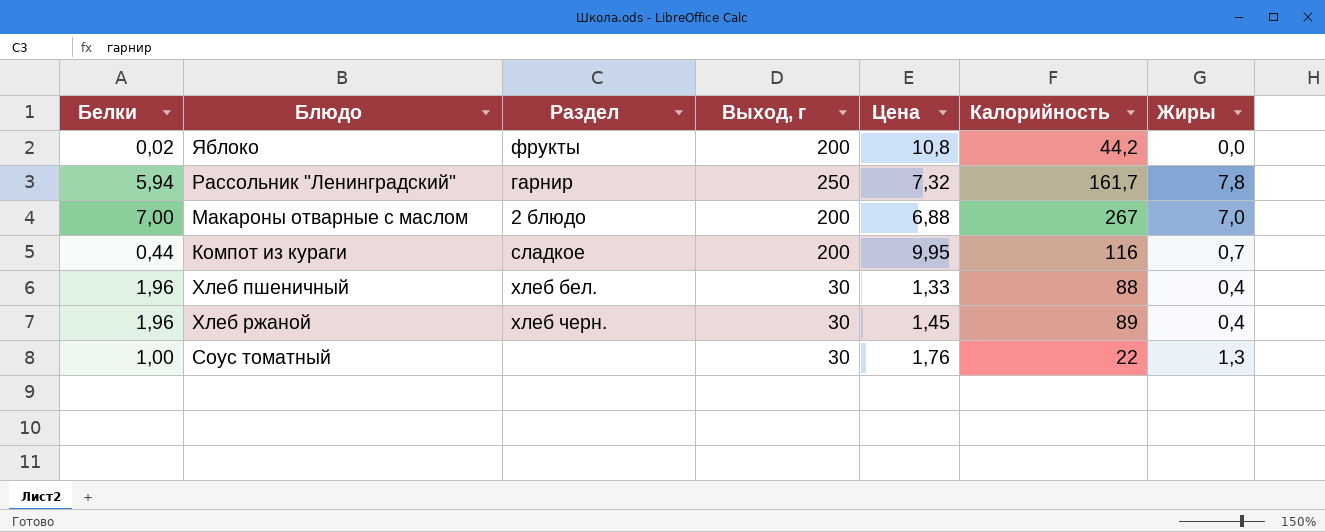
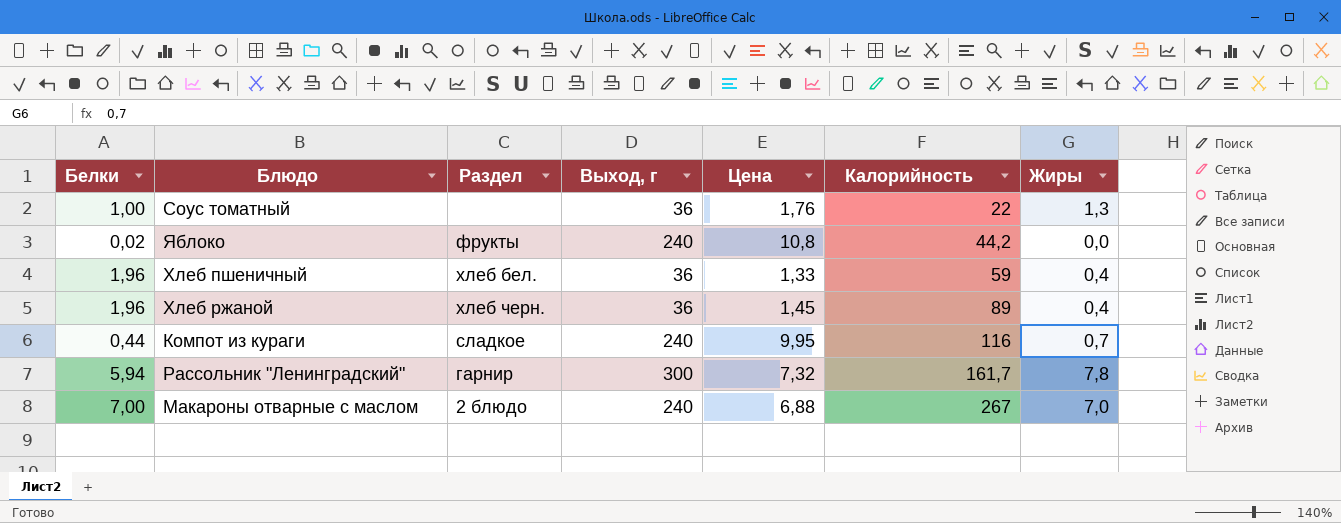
row order: none -> Калорийность ascending
Соус томатный | Выход, г: 30 -> 36
Яблоко | Выход, г: 200 -> 240
Хлеб пшеничный | Выход, г: 30 -> 36
Хлеб пшеничный | Калорийность: 88 -> 59
Хлеб ржаной | Выход, г: 30 -> 36
Компот из кураги | Выход, г: 200 -> 240
Рассольник "Ленинградский" | Выход, г: 250 -> 300
Макароны отварные с маслом | Выход, г: 200 -> 240

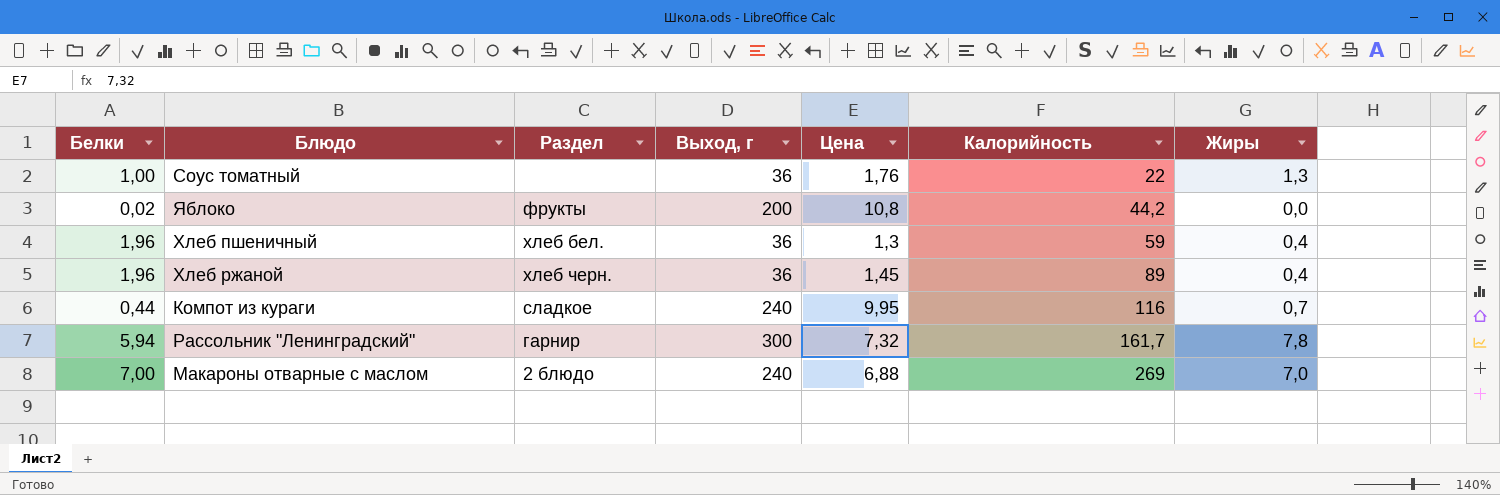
Яблоко | Выход, г: 240 -> 200
Хлеб пшеничный | Цена: 1,33 -> 1,3
Макароны отварные с маслом | Калорийность: 267 -> 269

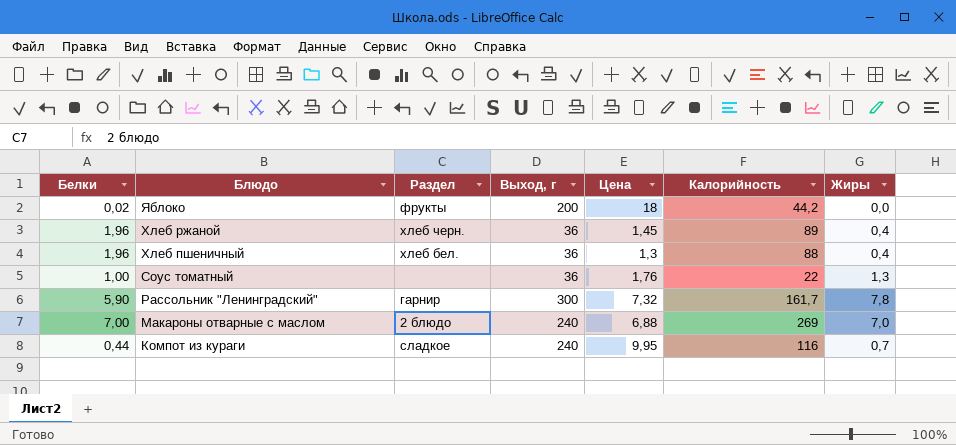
row order: Калорийность ascending -> Блюдо descending
Яблоко | Цена: 10,8 -> 18
Хлеб пшеничный | Калорийность: 59 -> 88
Рассольник "Ленинградский" | Белки: 5,94 -> 5,90

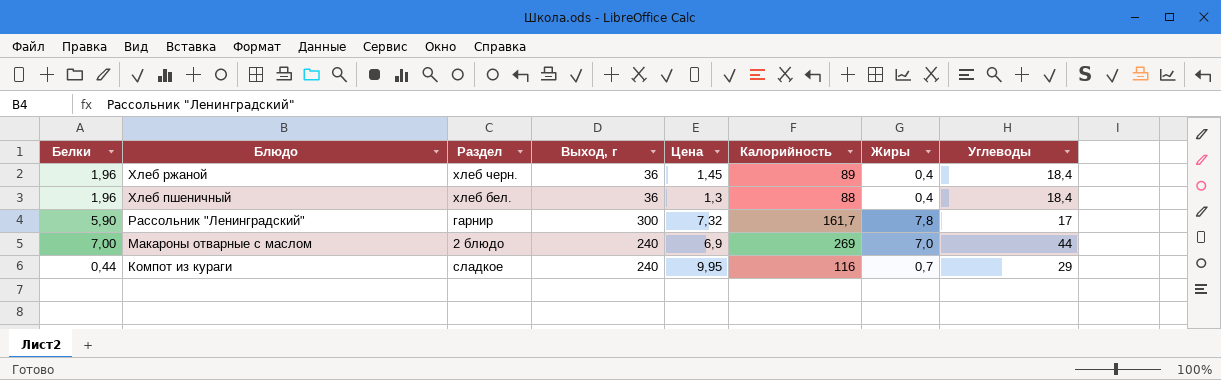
column Углеводы | position: none -> 8
row Яблоко: 0,02 | фрукты | 200 | 18 | 44,2 | 0,0 -> none
row Соус томатный: 1,00 | none | 36 | 1,76 | 22 | 1,3 -> none
Макароны отварные с маслом | Цена: 6,88 -> 6,9

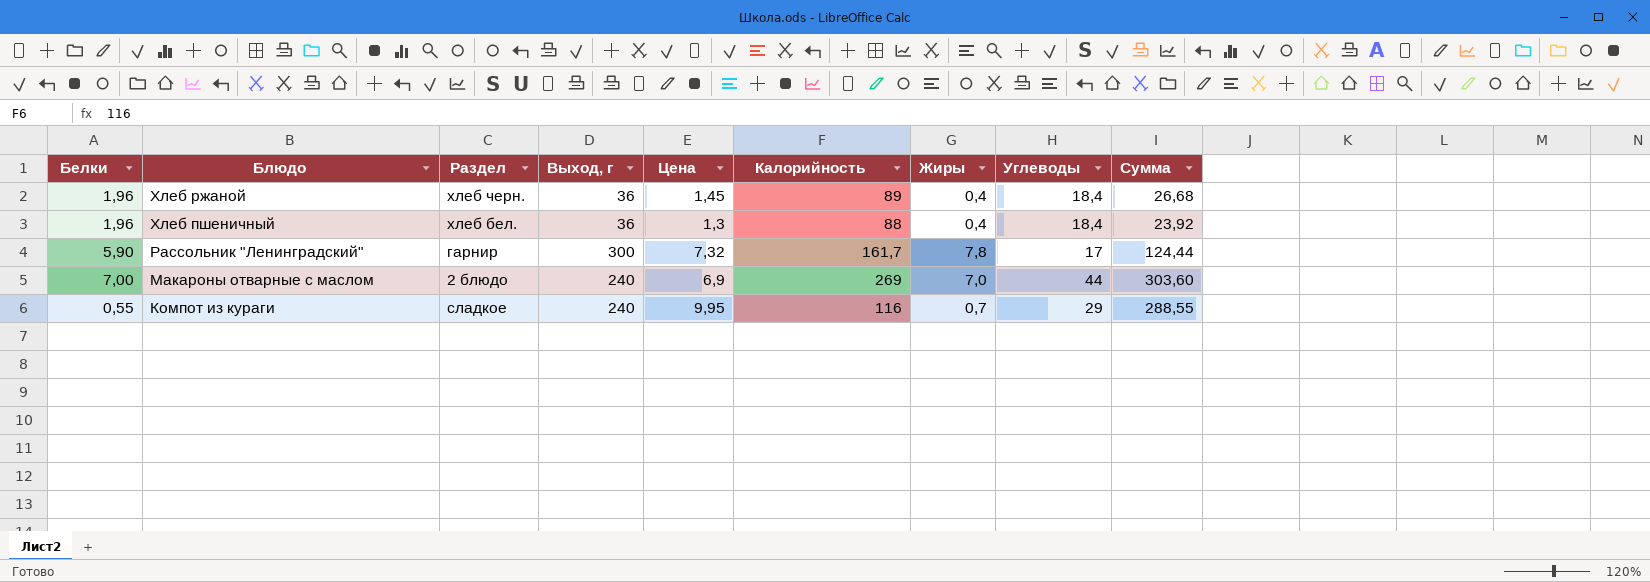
column Сумма | formula: none -> [Цена] * [Углеводы]
Компот из кураги | Белки: 0,44 -> 0,55

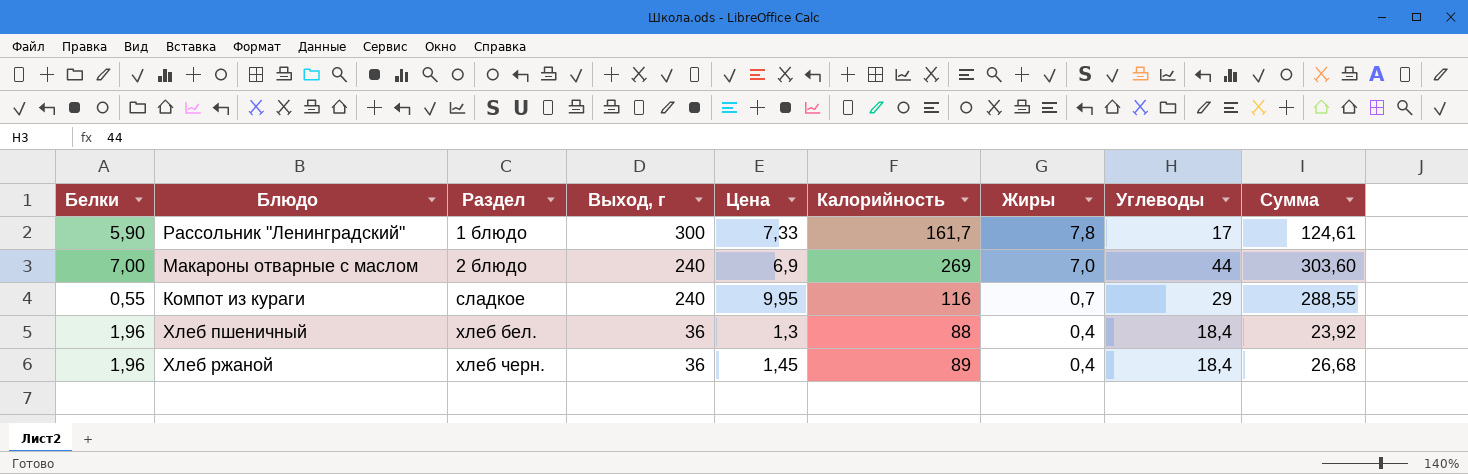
row order: Блюдо descending -> Раздел ascending
Рассольник "Ленинградский" | Раздел: гарнир -> 1 блюдо
Рассольник "Ленинградский" | Цена: 7,32 -> 7,33
Рассольник "Ленинградский" | Сумма: 124,44 -> 124,61

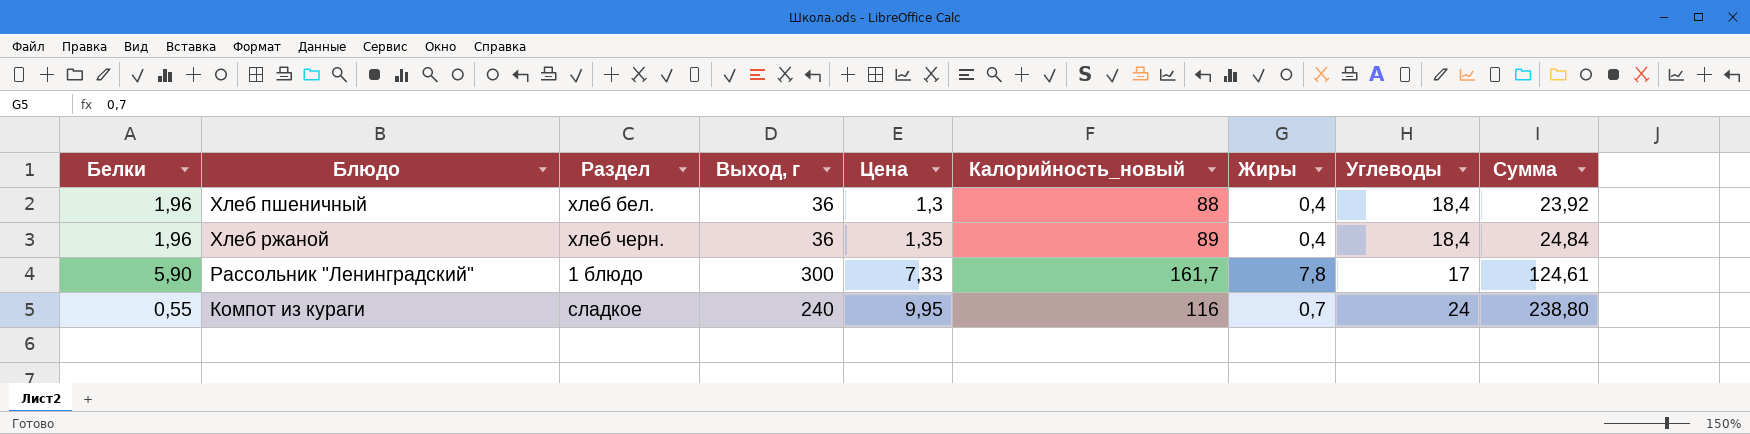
row order: Раздел ascending -> Цена ascending
column name: Калорийность -> Калорийность_новый
row Макароны отварные с маслом: 7,00 | 2 блюдо | 240 | 6,9 | 269 | 7,0 | 44 | 303,60 -> none
Хлеб ржаной | Цена: 1,45 -> 1,35
Хлеб ржаной | Сумма: 26,68 -> 24,84
Компот из кураги | Углеводы: 29 -> 24
Компот из кураги | Сумма: 288,55 -> 238,80

